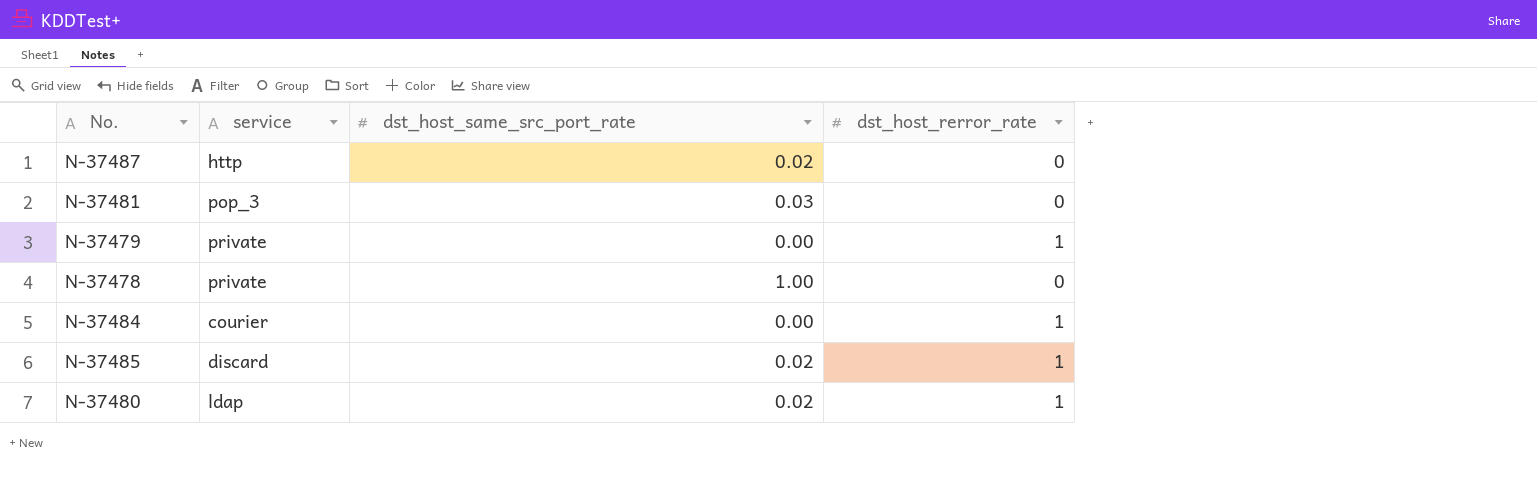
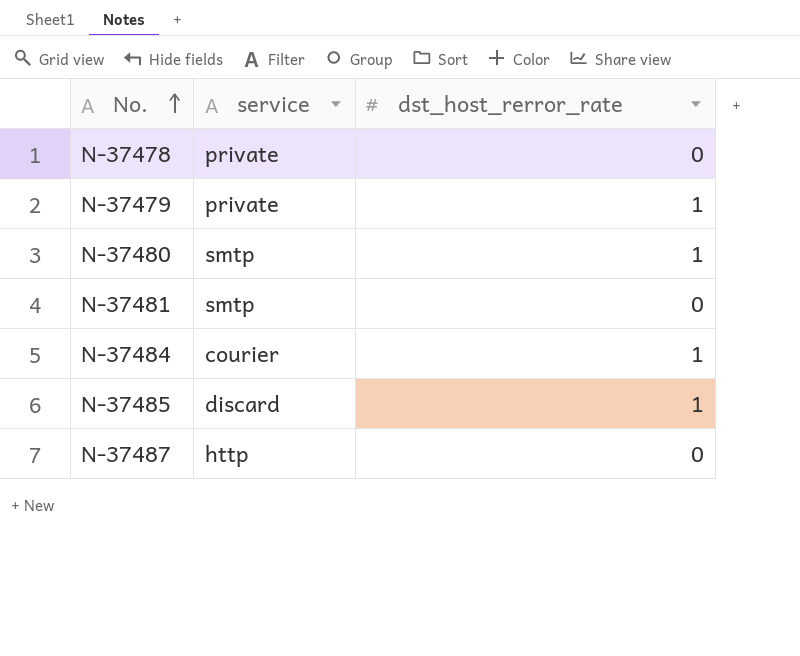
row order: none -> No. ascending
column dst_host_same_src_port_rate | position: 3 -> none
N-37480 | service: ldap -> smtp
N-37481 | service: pop_3 -> smtp

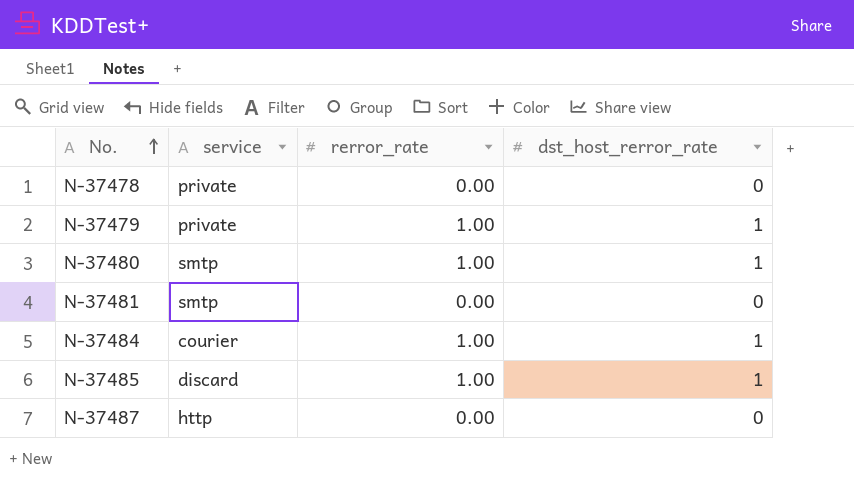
column rerror_rate | position: none -> 3

